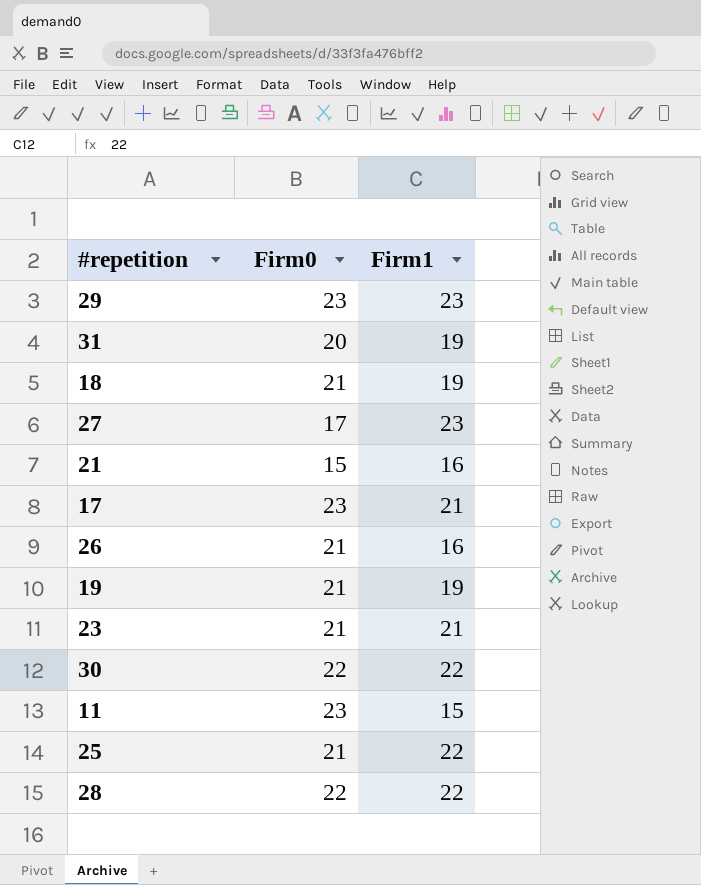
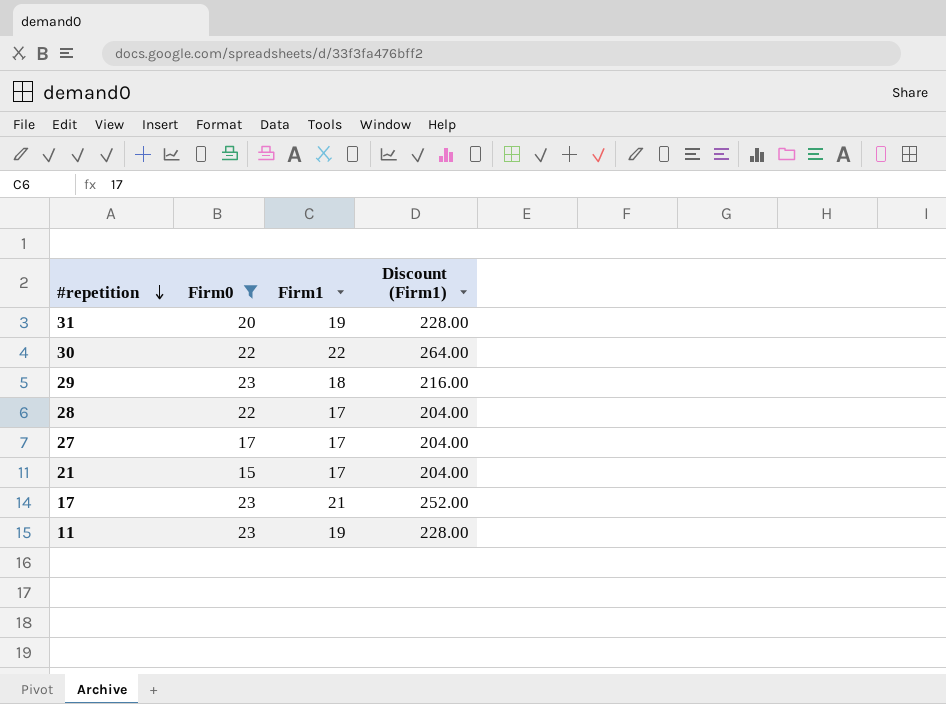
filter: none -> Firm0 != 21
row order: none -> #repetition descending
column Discount (Firm1) | formula: none -> [Firm1] * 12
29 | Firm1: 23 -> 18
28 | Firm1: 22 -> 17
27 | Firm1: 23 -> 17
21 | Firm1: 16 -> 17
11 | Firm1: 15 -> 19

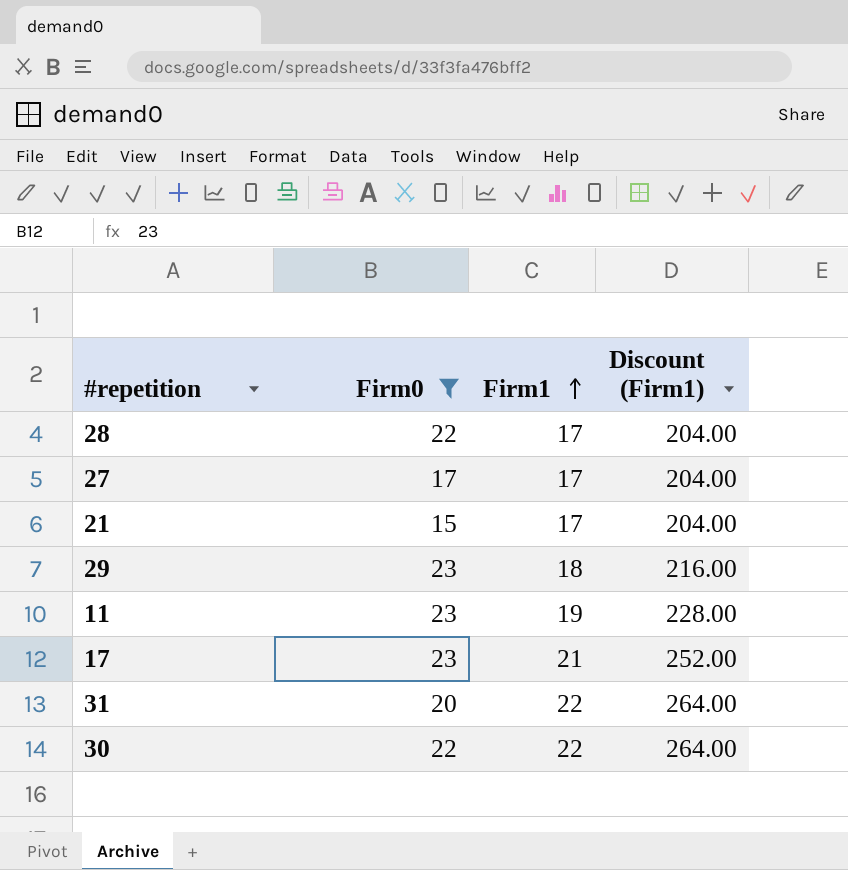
row order: #repetition descending -> Firm1 ascending
31 | Firm1: 19 -> 22
31 | Discount (Firm1): 228.00 -> 264.00

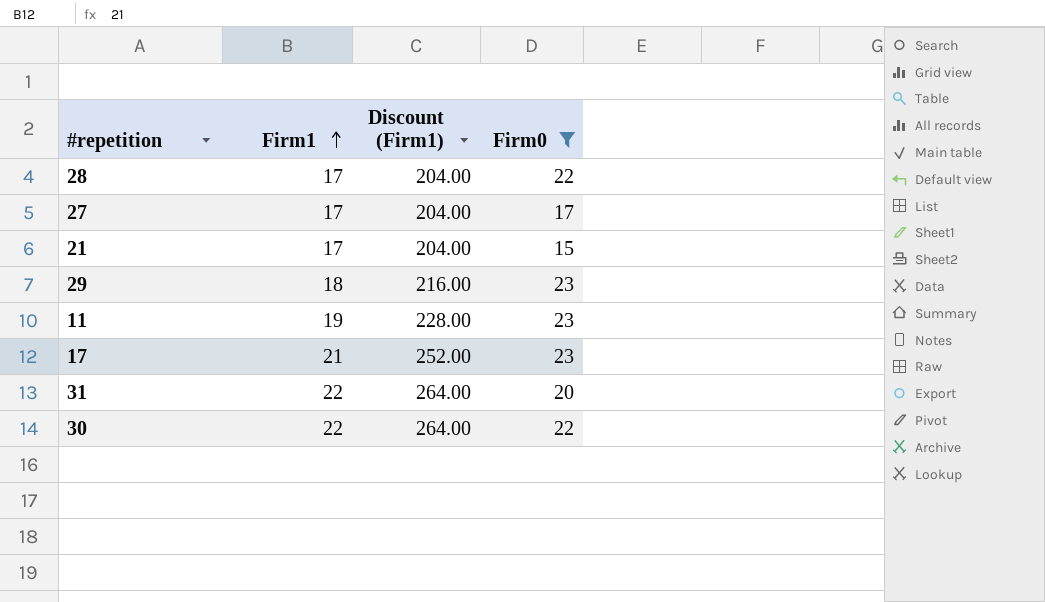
column Firm0 | position: 2 -> 4

